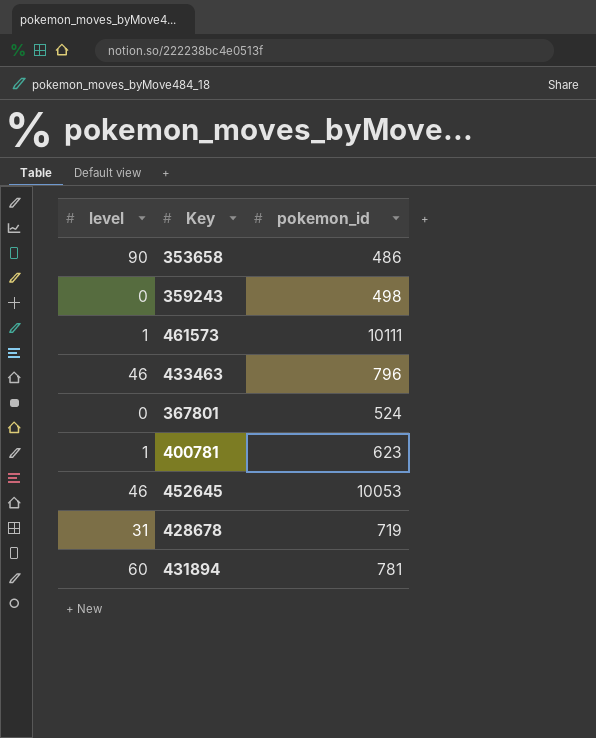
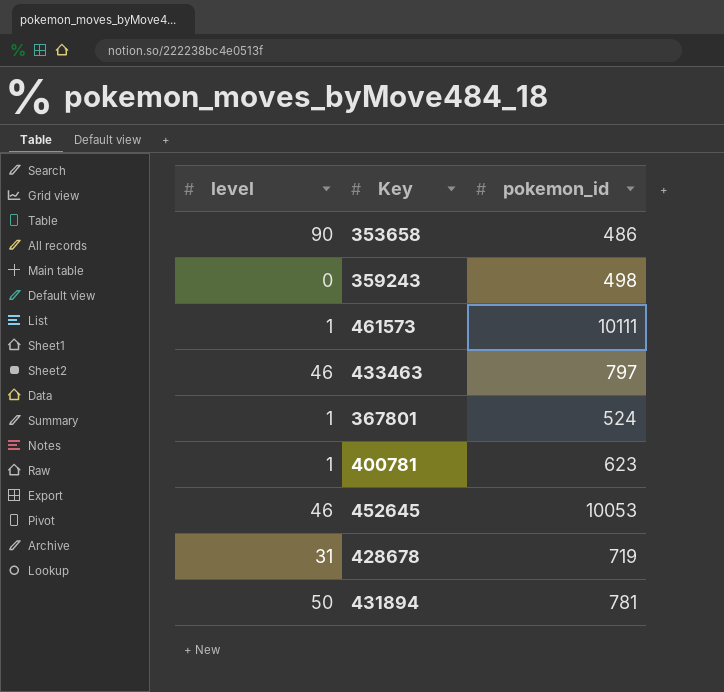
433463 | pokemon_id: 796 -> 797
367801 | level: 0 -> 1
431894 | level: 60 -> 50

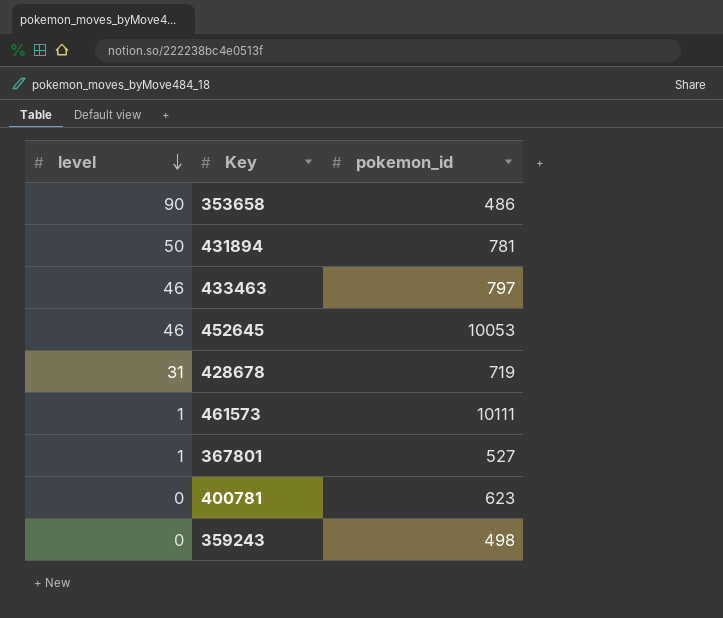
row order: none -> level descending
367801 | pokemon_id: 524 -> 527
400781 | level: 1 -> 0

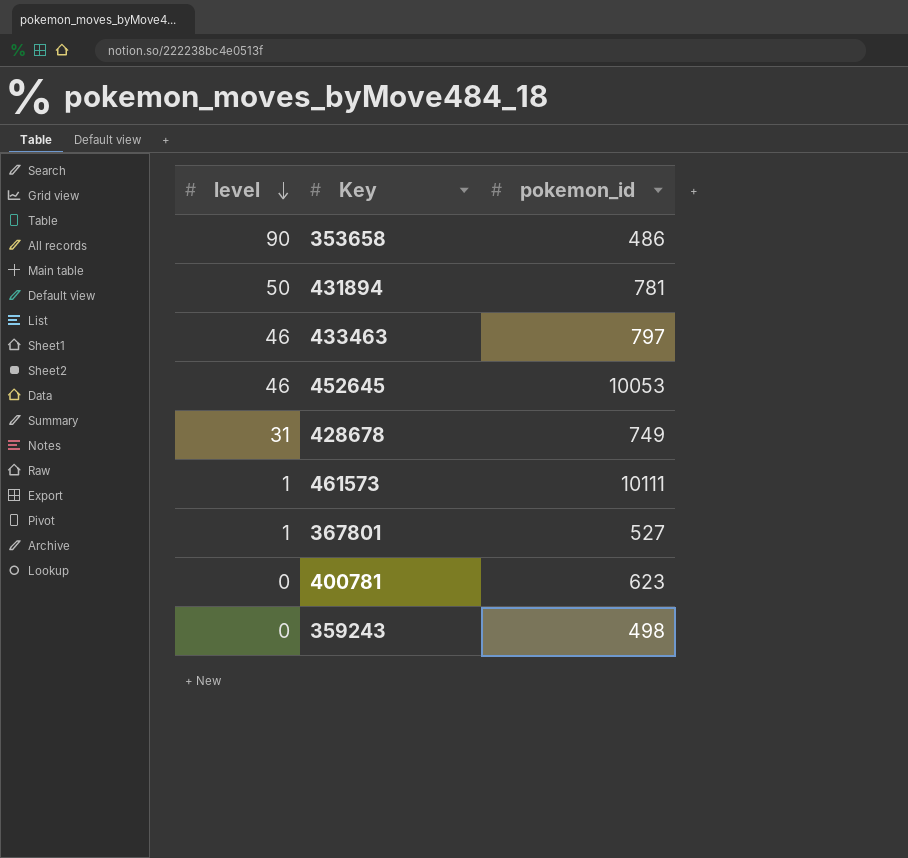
428678 | pokemon_id: 719 -> 749

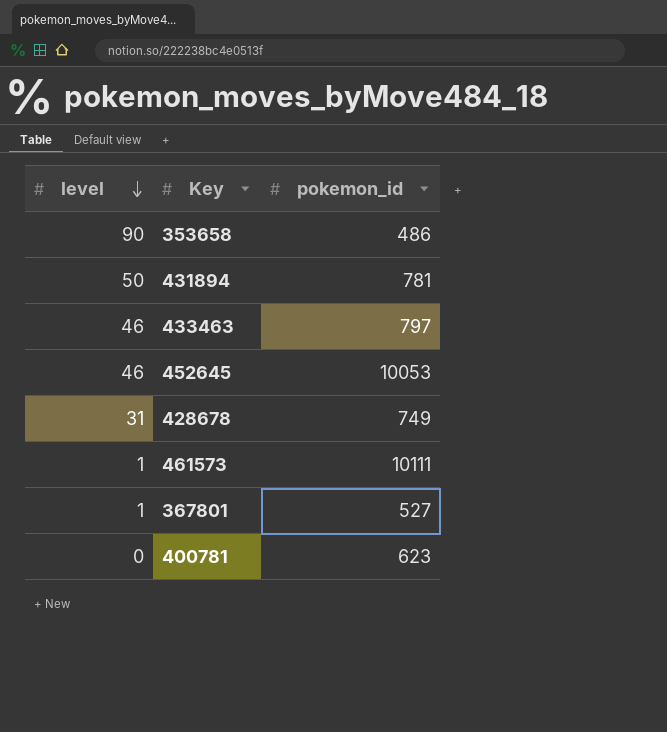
row 359243: 0 | 498 -> none

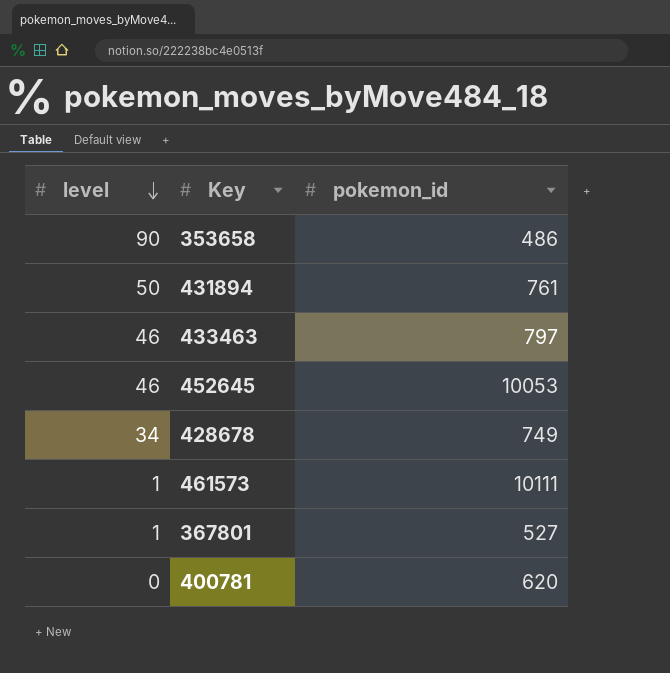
431894 | pokemon_id: 781 -> 761
428678 | level: 31 -> 34
400781 | pokemon_id: 623 -> 620

